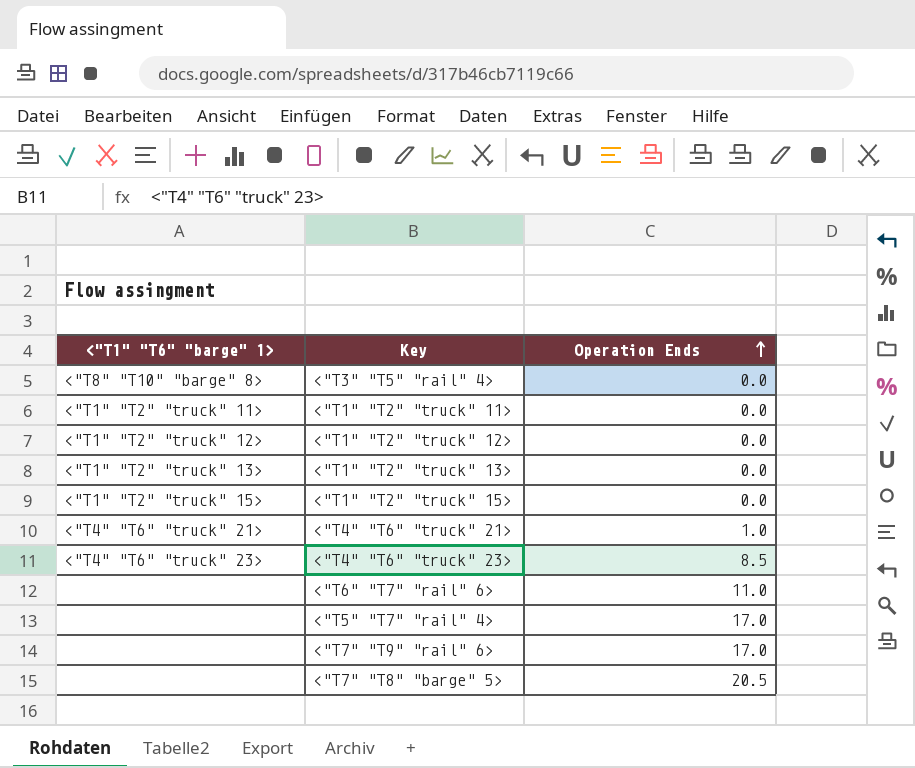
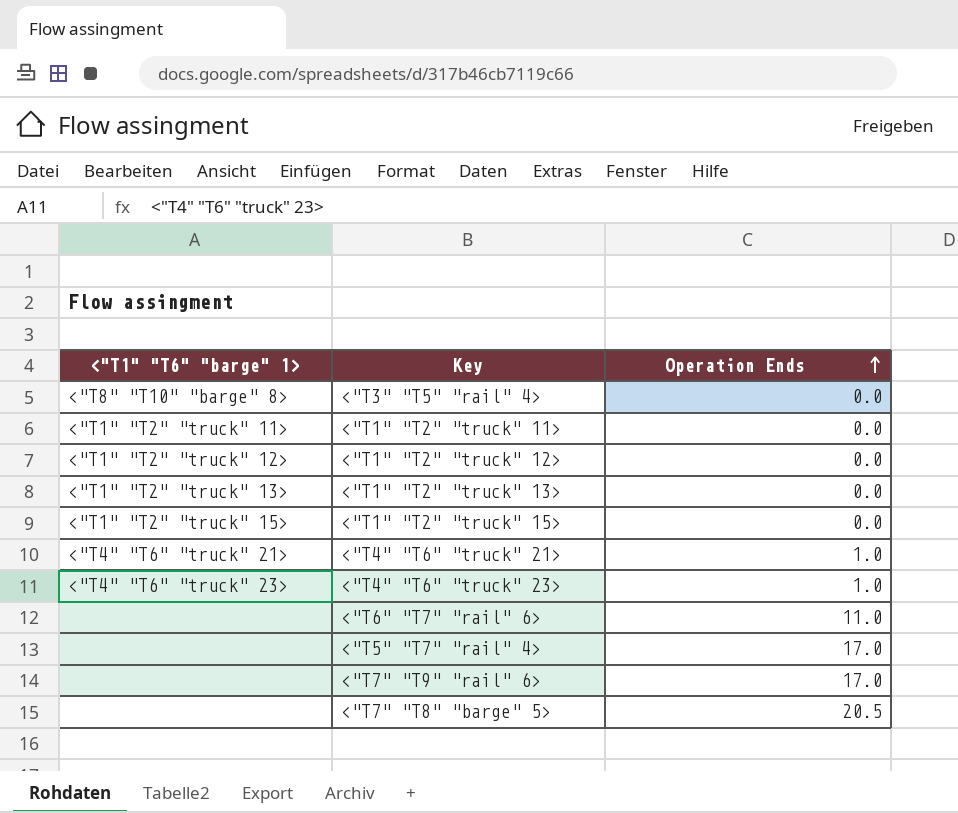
<"T4" "T6" "truck" 23> | Operation Ends: 8.5 -> 1.0

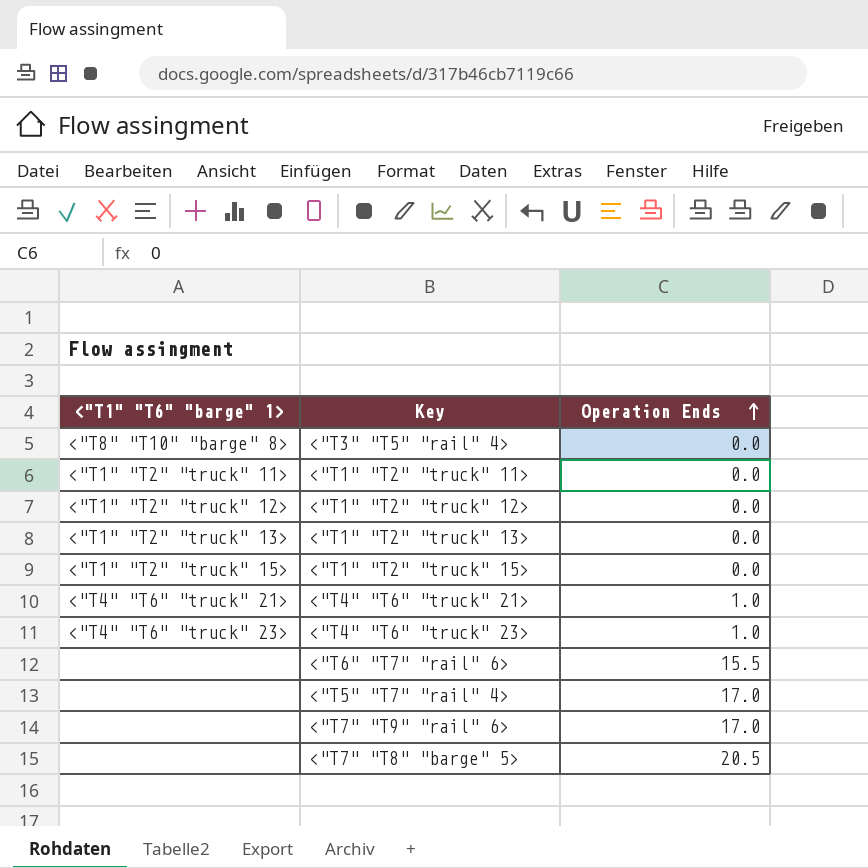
<"T6" "T7" "rail" 6> | Operation Ends: 11.0 -> 15.5

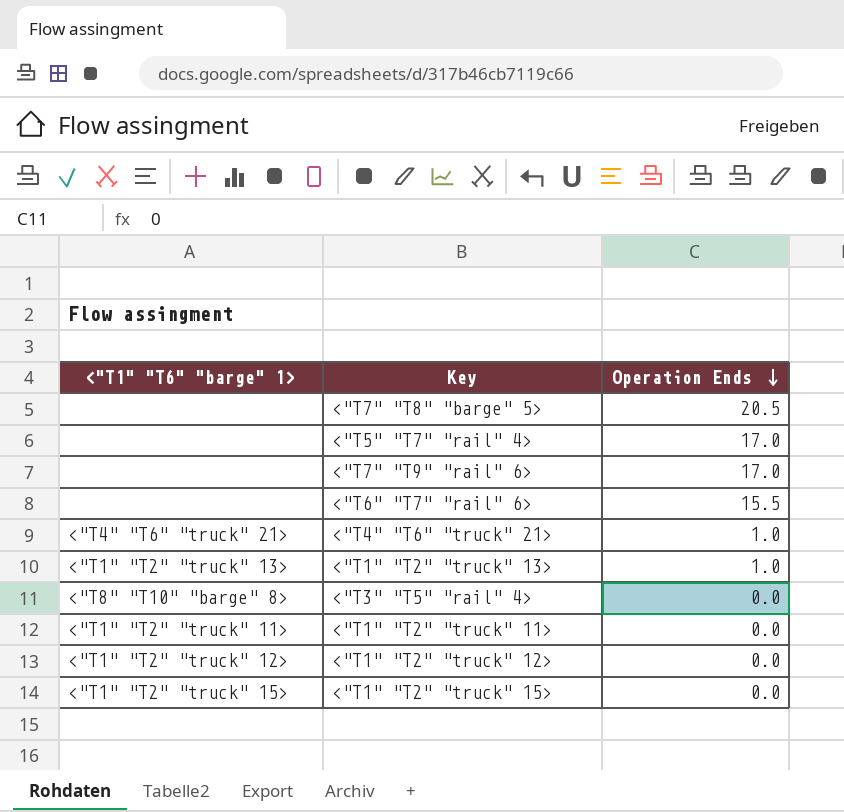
row order: Operation Ends ascending -> Operation Ends descending
row <"T4" "T6" "truck" 23>: <"T4" "T6" "truck" 23> | 1.0 -> none
<"T1" "T2" "truck" 13> | Operation Ends: 0.0 -> 1.0

